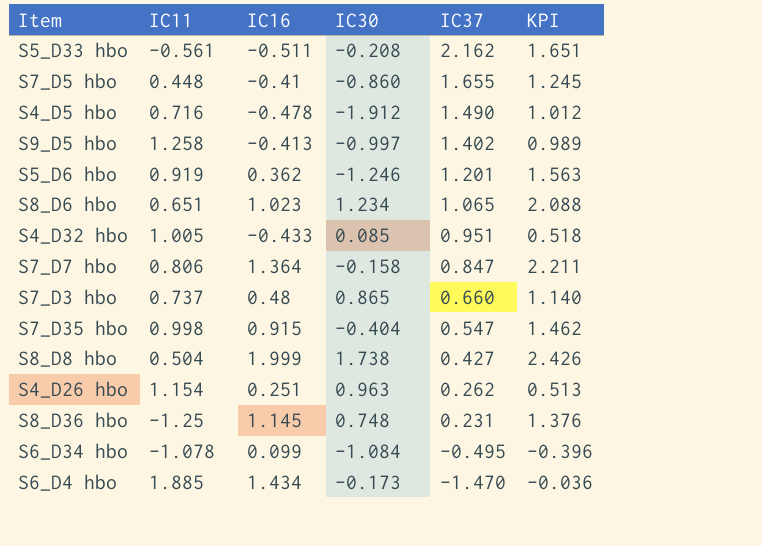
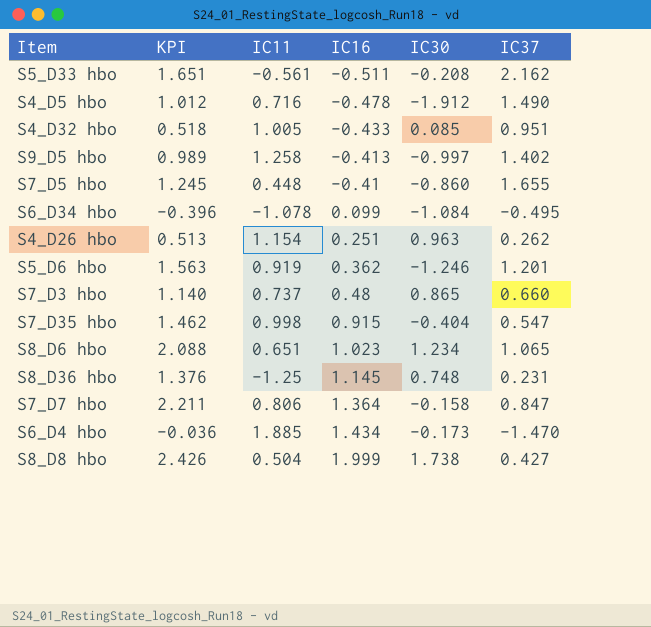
row order: IC37 descending -> IC16 ascending
column KPI | position: 6 -> 2

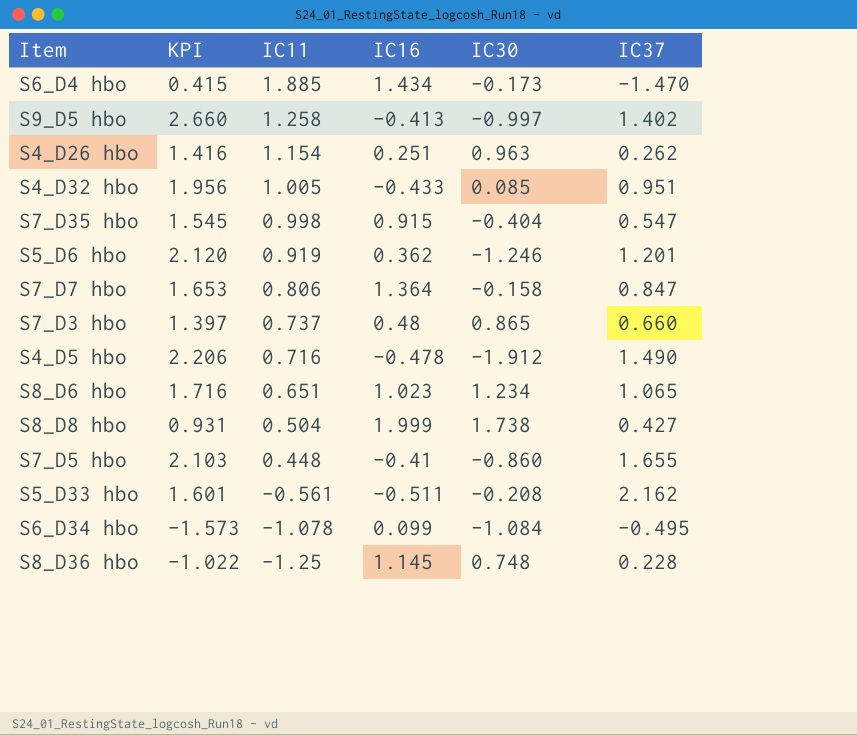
row order: IC16 ascending -> IC11 descending
column KPI | formula: [IC16] + [IC37] -> [IC11] + [IC37]
S8_D36 hbo | IC37: 0.231 -> 0.228

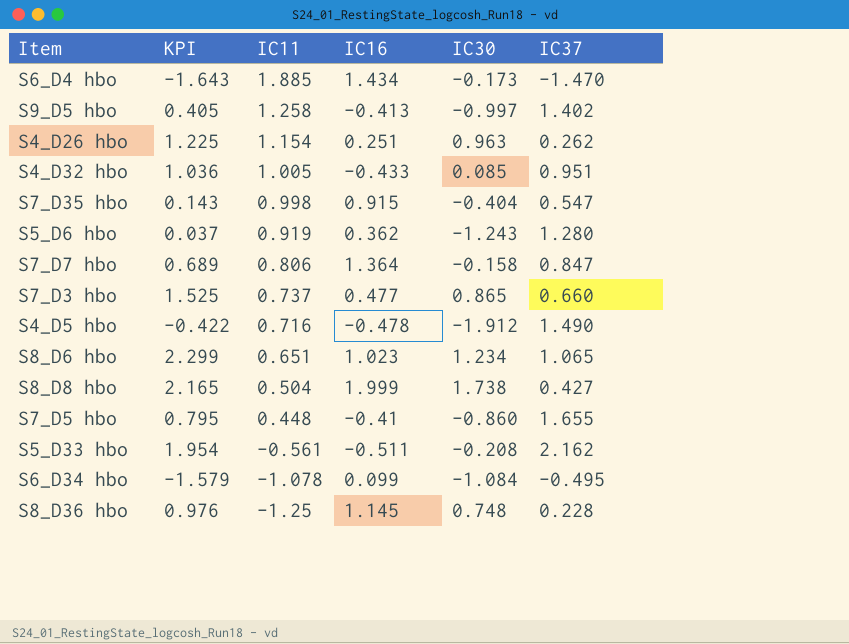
column KPI | formula: [IC11] + [IC37] -> [IC30] + [IC37]
S5_D6 hbo | IC30: -1.246 -> -1.243
S5_D6 hbo | IC37: 1.201 -> 1.280
S7_D3 hbo | IC16: 0.48 -> 0.477

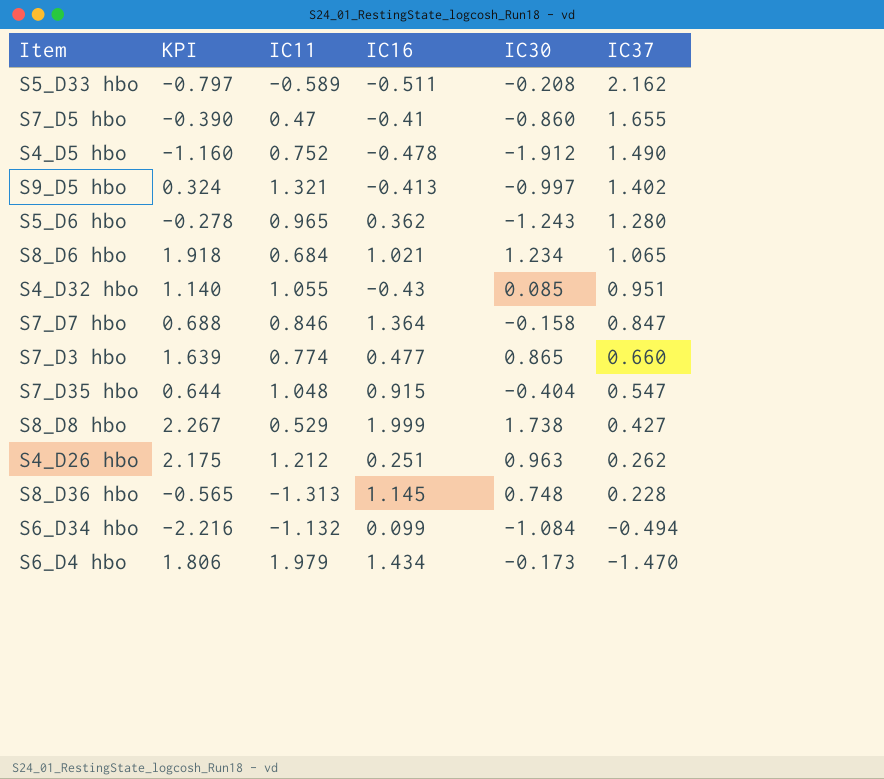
row order: IC11 descending -> IC37 descending
column KPI | formula: [IC30] + [IC37] -> [IC11] + [IC30]
S5_D33 hbo | IC11: -0.561 -> -0.589
S7_D5 hbo | IC11: 0.448 -> 0.47
S4_D5 hbo | IC11: 0.716 -> 0.752
S9_D5 hbo | IC11: 1.258 -> 1.321
S5_D6 hbo | IC11: 0.919 -> 0.965
S8_D6 hbo | IC11: 0.651 -> 0.684
S8_D6 hbo | IC16: 1.023 -> 1.021
S4_D32 hbo | IC11: 1.005 -> 1.055
S4_D32 hbo | IC16: -0.433 -> -0.43
S7_D7 hbo | IC11: 0.806 -> 0.846
S7_D3 hbo | IC11: 0.737 -> 0.774
S7_D35 hbo | IC11: 0.998 -> 1.048
S8_D8 hbo | IC11: 0.504 -> 0.529
S4_D26 hbo | IC11: 1.154 -> 1.212
S8_D36 hbo | IC11: -1.25 -> -1.313
S6_D34 hbo | IC11: -1.078 -> -1.132
S6_D34 hbo | IC37: -0.495 -> -0.494
S6_D4 hbo | IC11: 1.885 -> 1.979

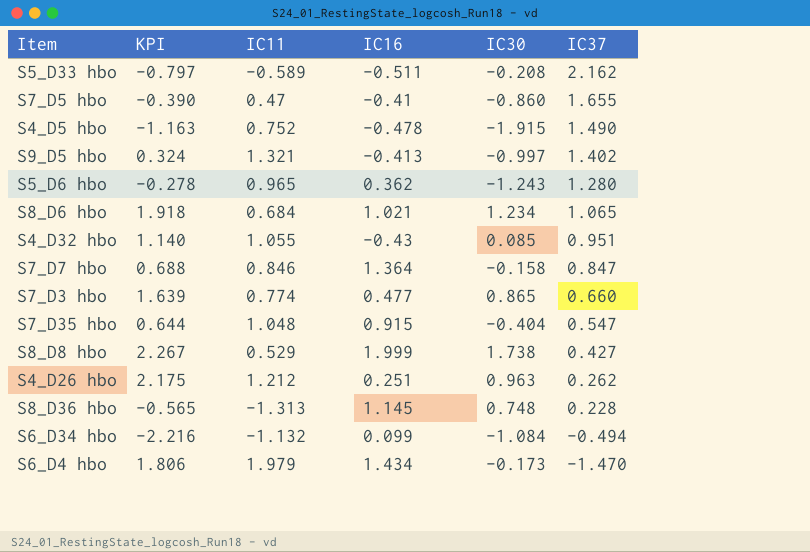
S4_D5 hbo | KPI: -1.160 -> -1.163
S4_D5 hbo | IC30: -1.912 -> -1.915

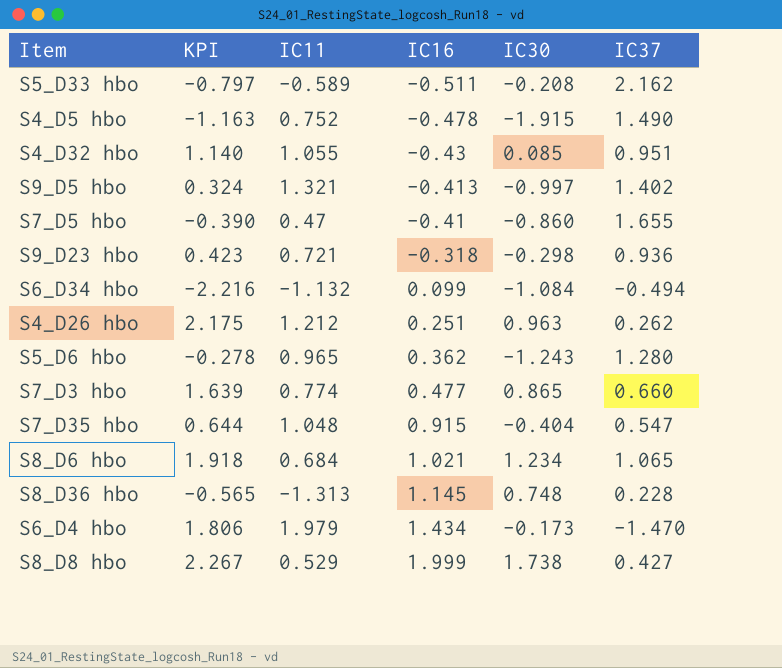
row order: IC37 descending -> IC16 ascending
row S7_D7 hbo: 0.688 | 0.846 | 1.364 | -0.158 | 0.847 -> none
row S9_D23 hbo: none -> 0.423 | 0.721 | -0.318 | -0.298 | 0.936

